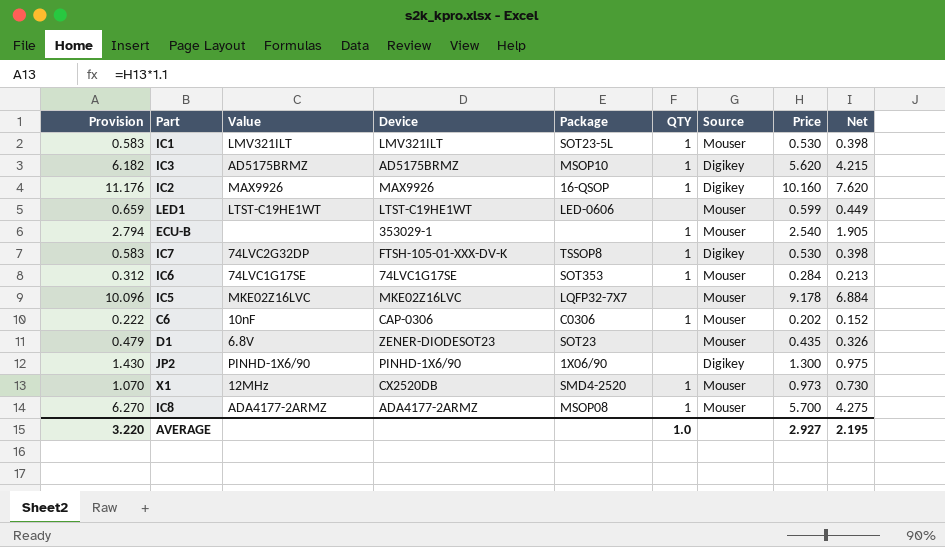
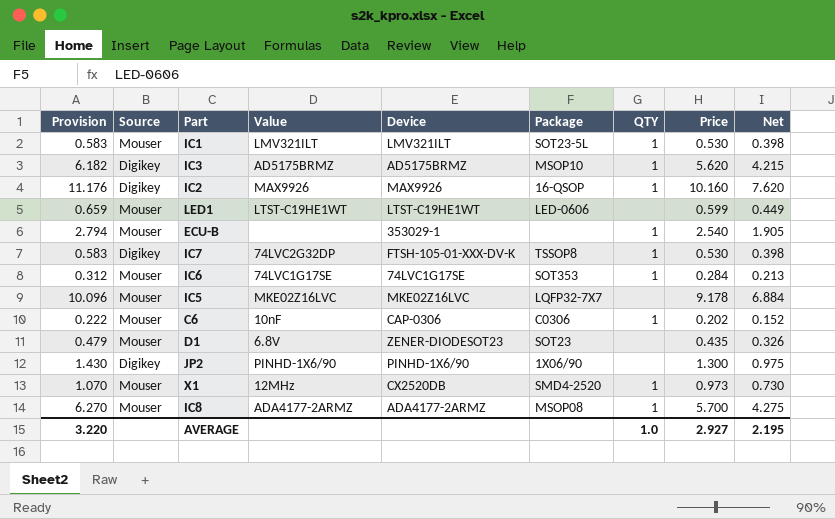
column Source | position: 7 -> 2

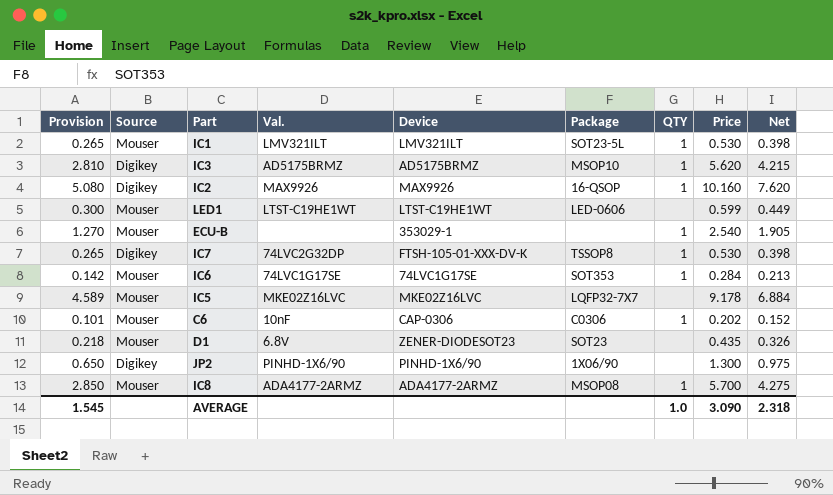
column Provision | formula: [Price] * 1.1 -> [Price] * 0.5
column name: Value -> Val.
row X1: 1.070 | Mouser | 12MHz | CX2520DB | SMD4-2520 | 1 | 0.973 | 0.730 -> none
AVERAGE | Provision: 3.220 -> 1.545
AVERAGE | Price: 2.927 -> 3.090
AVERAGE | Net: 2.195 -> 2.318

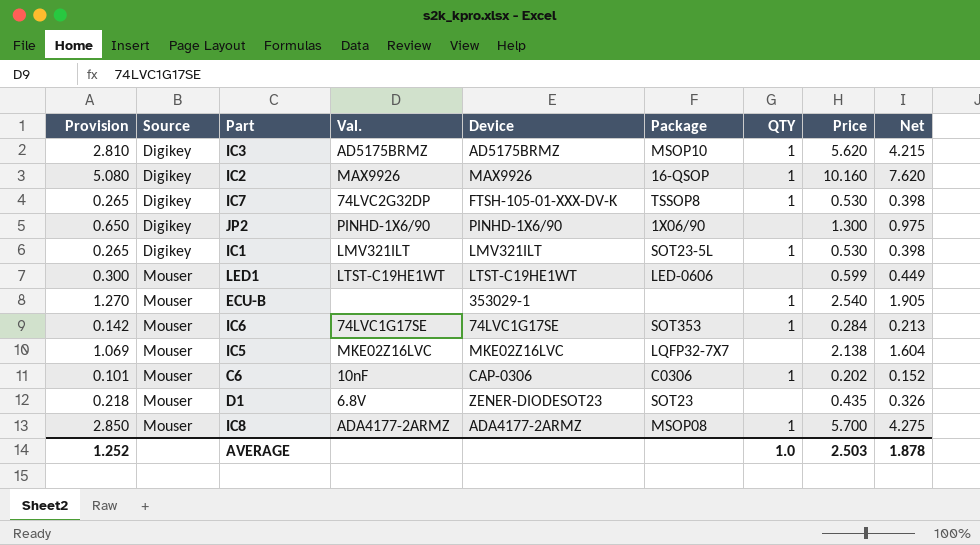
row order: none -> Source ascending
IC1 | Source: Mouser -> Digikey
IC5 | Provision: 4.589 -> 1.069
IC5 | Price: 9.178 -> 2.138
IC5 | Net: 6.884 -> 1.604
AVERAGE | Provision: 1.545 -> 1.252
AVERAGE | Price: 3.090 -> 2.503
AVERAGE | Net: 2.318 -> 1.878

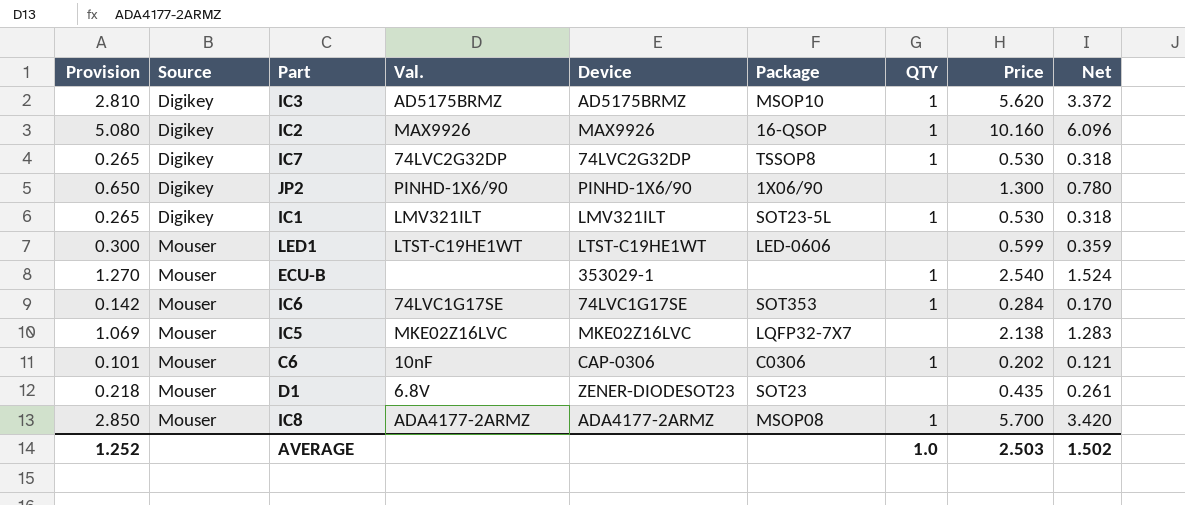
column Net | formula: [Price] * 0.75 -> [Price] * 0.6
IC7 | Device: FTSH-105-01-XXX-DV-K -> 74LVC2G32DP
AVERAGE | Net: 1.878 -> 1.502

